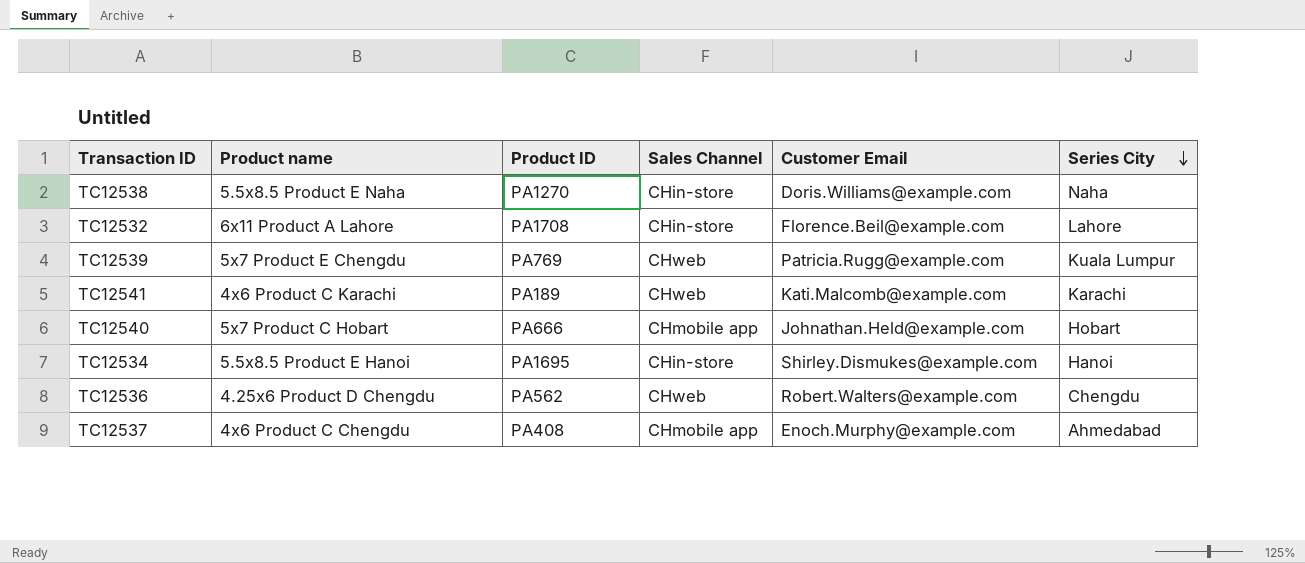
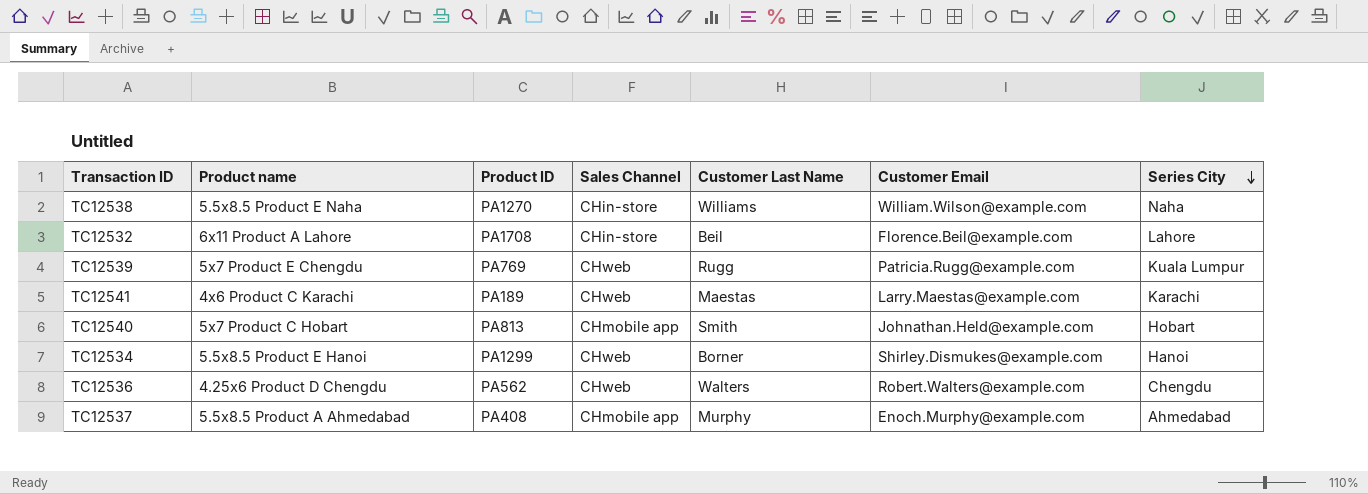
column Customer Last Name | position: none -> 5
TC12538 | Customer Email: Doris.Williams@example.com -> William.Wilson@example.com
TC12541 | Customer Email: Kati.Malcomb@example.com -> Larry.Maestas@example.com
TC12540 | Product ID: PA666 -> PA813
TC12534 | Product ID: PA1695 -> PA1299
TC12534 | Sales Channel: CHin-store -> CHweb
TC12537 | Product name: 4x6 Product C Chengdu -> 5.5x8.5 Product A Ahmedabad

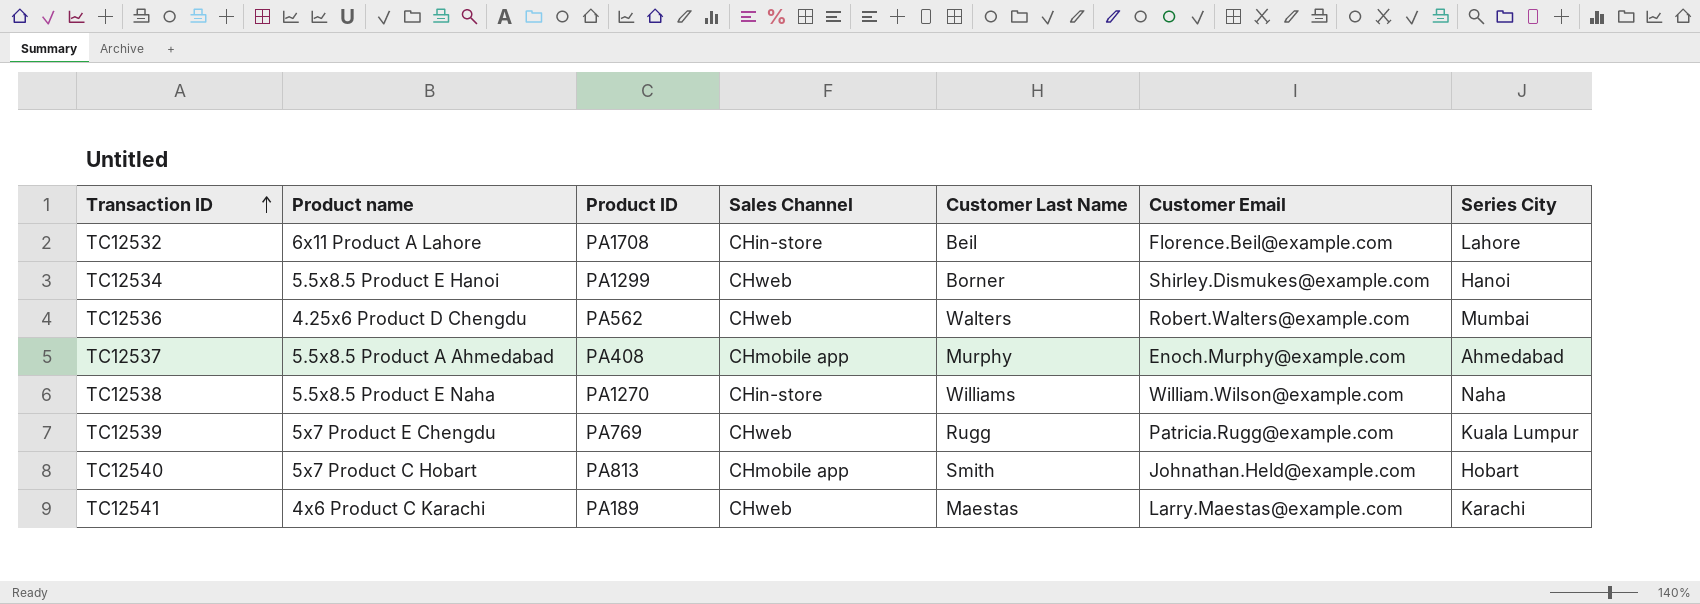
row order: Series City descending -> Transaction ID ascending
TC12536 | Series City: Chengdu -> Mumbai

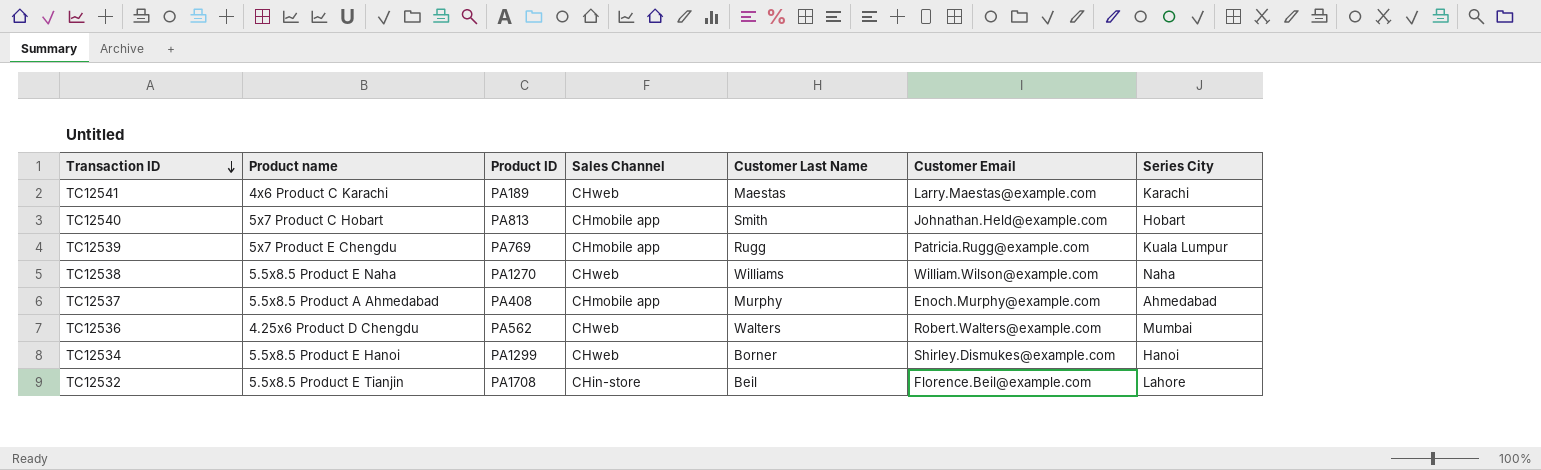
row order: Transaction ID ascending -> Transaction ID descending
TC12539 | Sales Channel: CHweb -> CHmobile app
TC12538 | Sales Channel: CHin-store -> CHweb
TC12532 | Product name: 6x11 Product A Lahore -> 5.5x8.5 Product E Tianjin

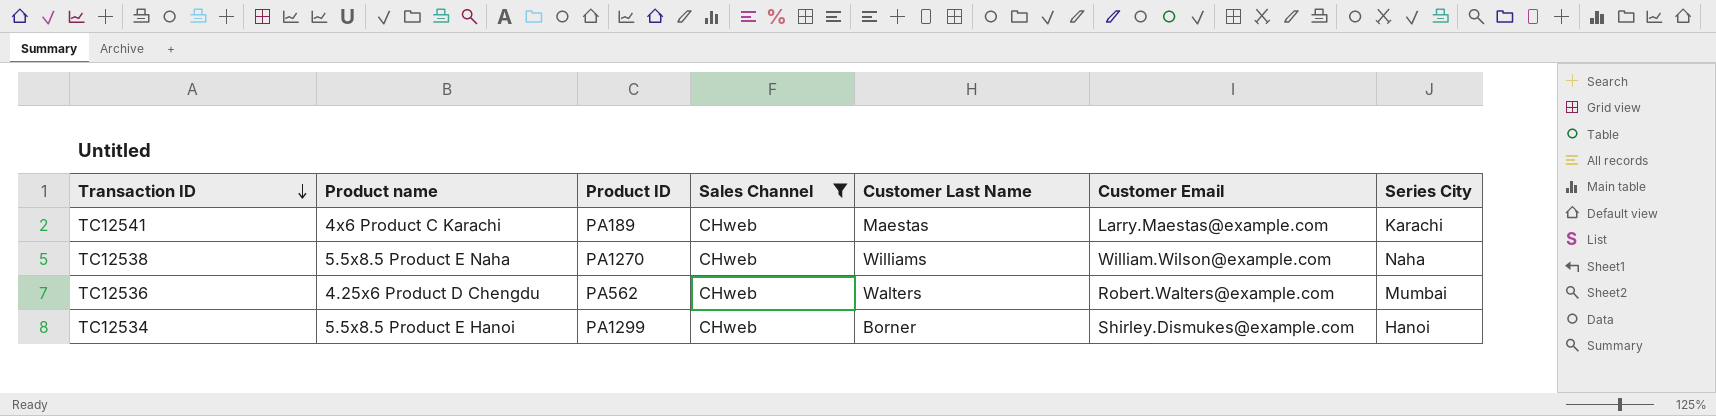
filter: none -> Sales Channel = CHweb

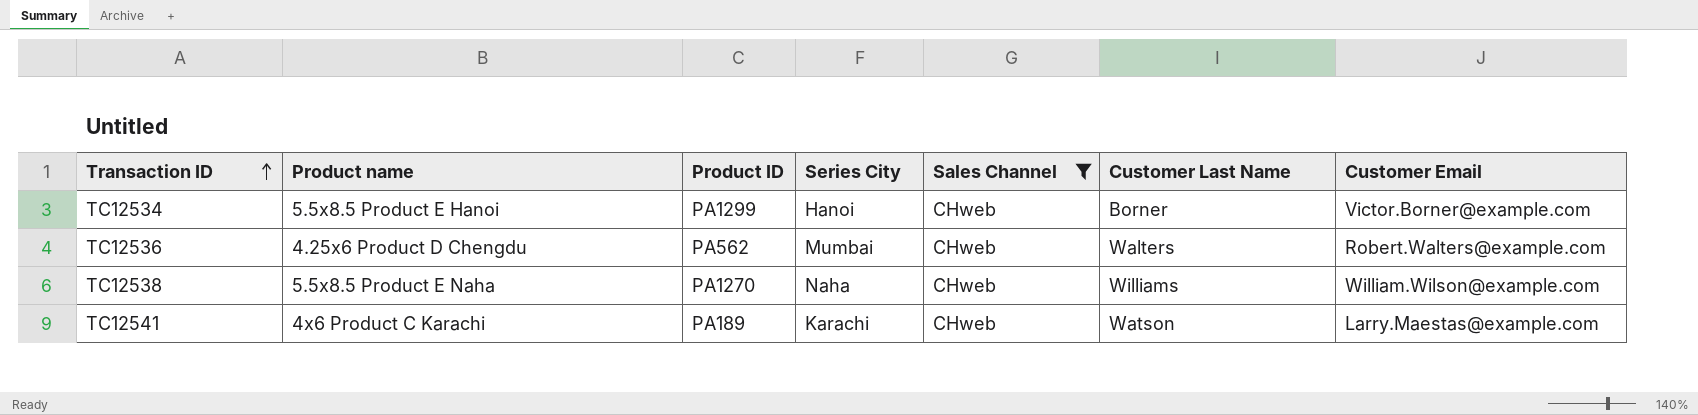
row order: Transaction ID descending -> Transaction ID ascending
column Series City | position: 7 -> 4
TC12534 | Customer Email: Shirley.Dismukes@example.com -> Victor.Borner@example.com
TC12541 | Customer Last Name: Maestas -> Watson

